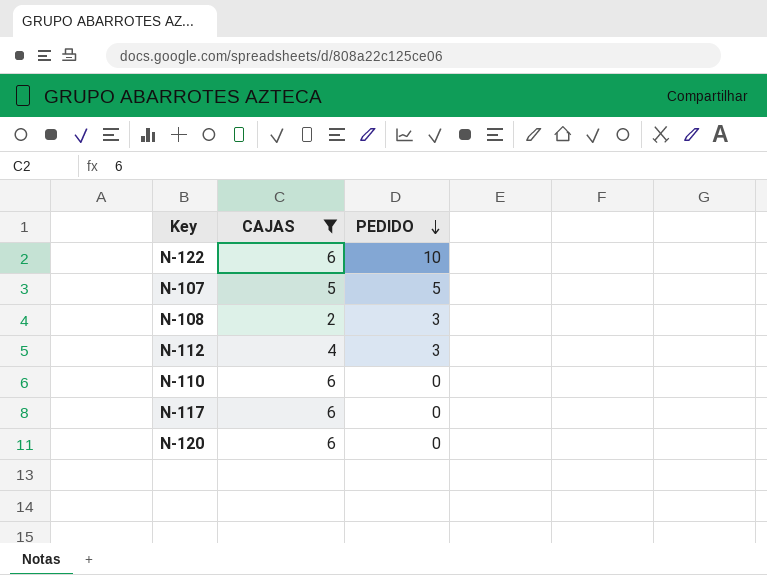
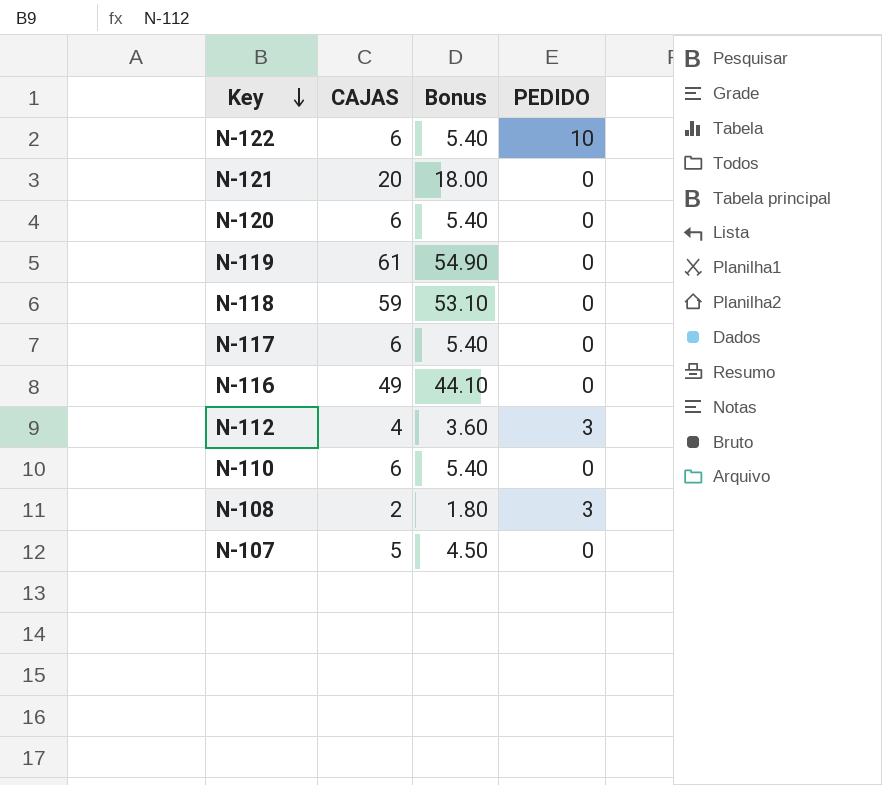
filter: CAJAS <= 6 -> none
row order: PEDIDO descending -> Key descending
column Bonus | formula: none -> [CAJAS] * 0.9
N-107 | PEDIDO: 5 -> 0

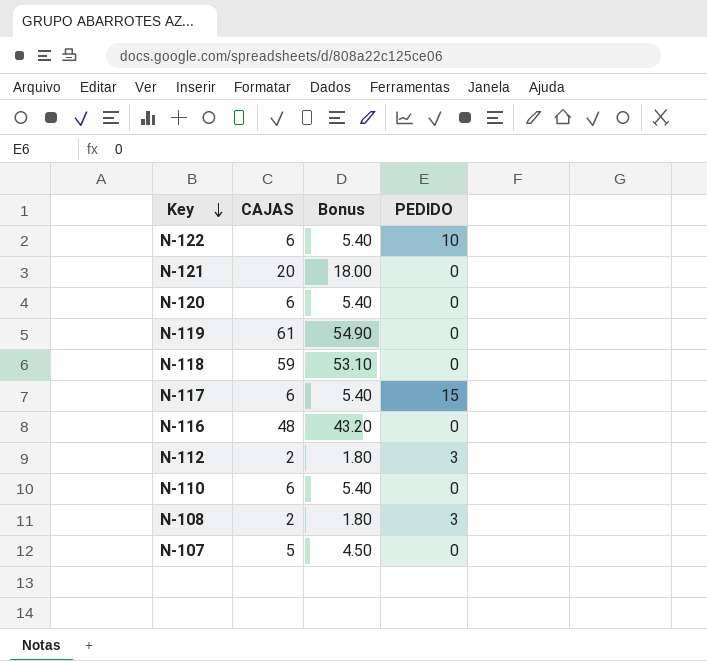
N-117 | PEDIDO: 0 -> 15
N-116 | CAJAS: 49 -> 48
N-116 | Bonus: 44.10 -> 43.20
N-112 | CAJAS: 4 -> 2
N-112 | Bonus: 3.60 -> 1.80

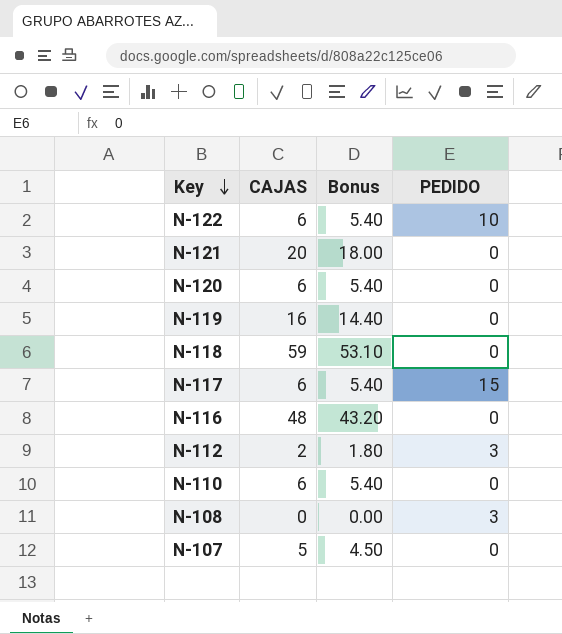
N-119 | CAJAS: 61 -> 16
N-119 | Bonus: 54.90 -> 14.40
N-108 | CAJAS: 2 -> 0
N-108 | Bonus: 1.80 -> 0.00

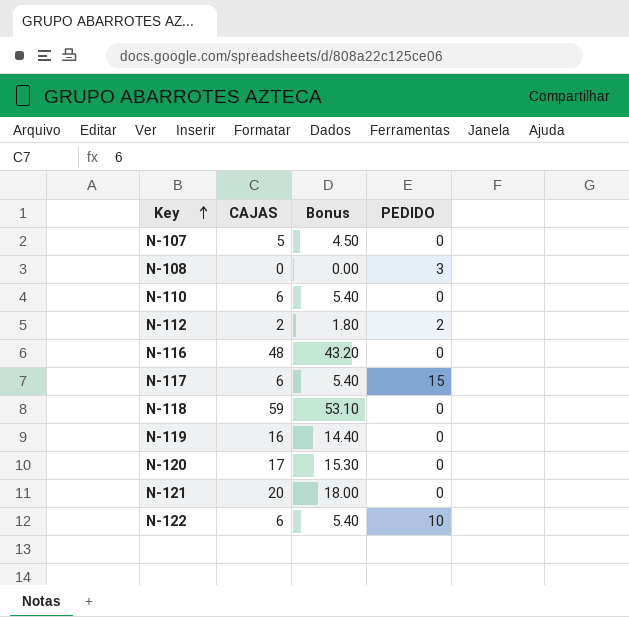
row order: Key descending -> Key ascending
N-112 | PEDIDO: 3 -> 2
N-120 | CAJAS: 6 -> 17
N-120 | Bonus: 5.40 -> 15.30

